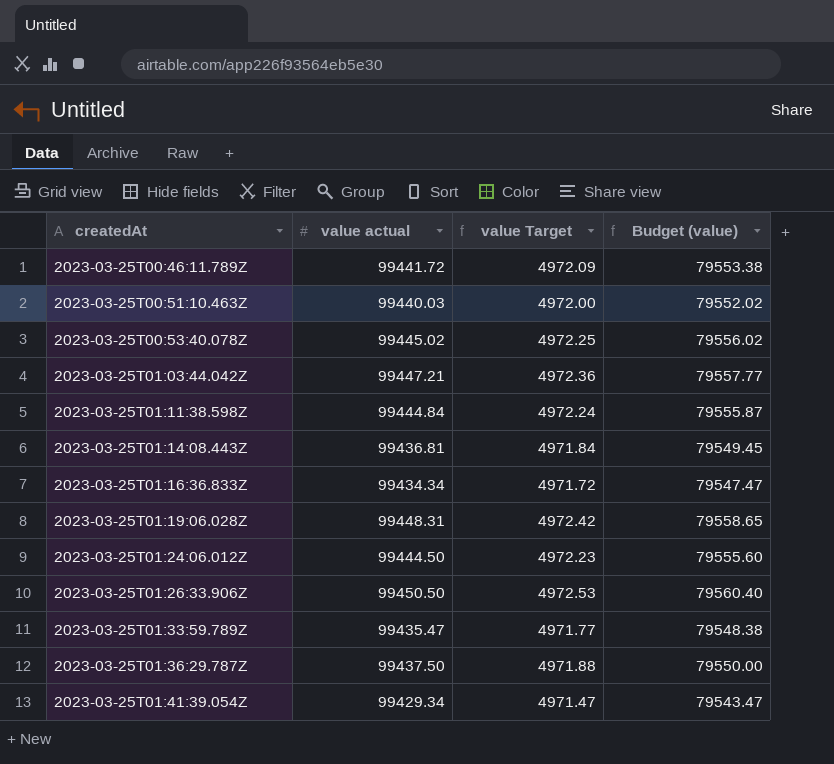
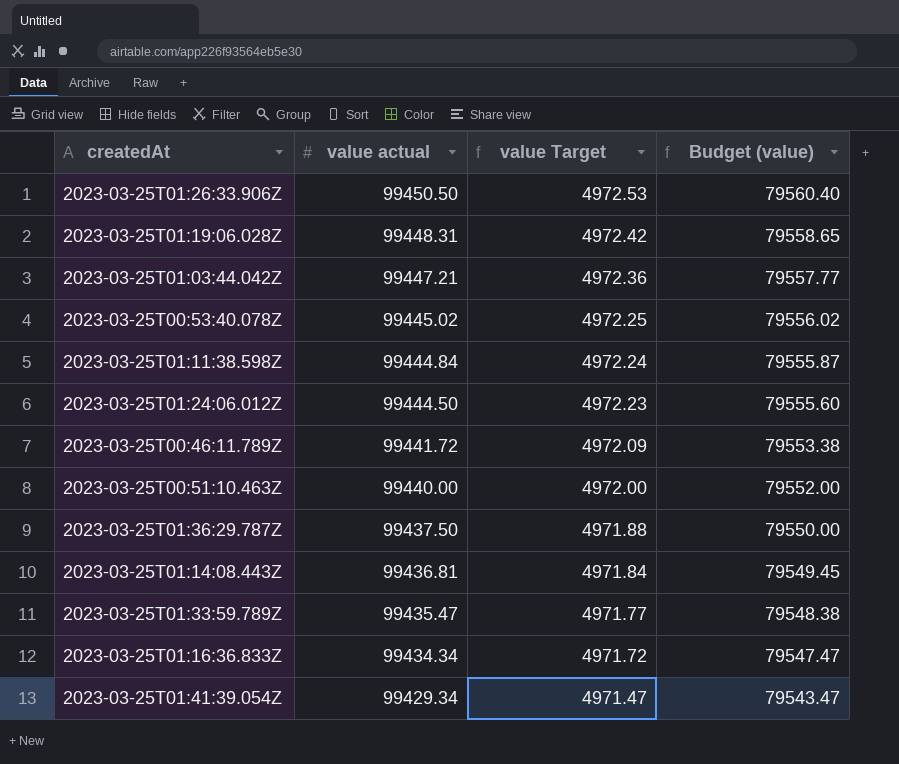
row order: createdAt ascending -> value actual descending
2023-03-25T00:51:10.463Z | value actual: 99440.03 -> 99440.00
2023-03-25T00:51:10.463Z | Budget (value): 79552.02 -> 79552.00

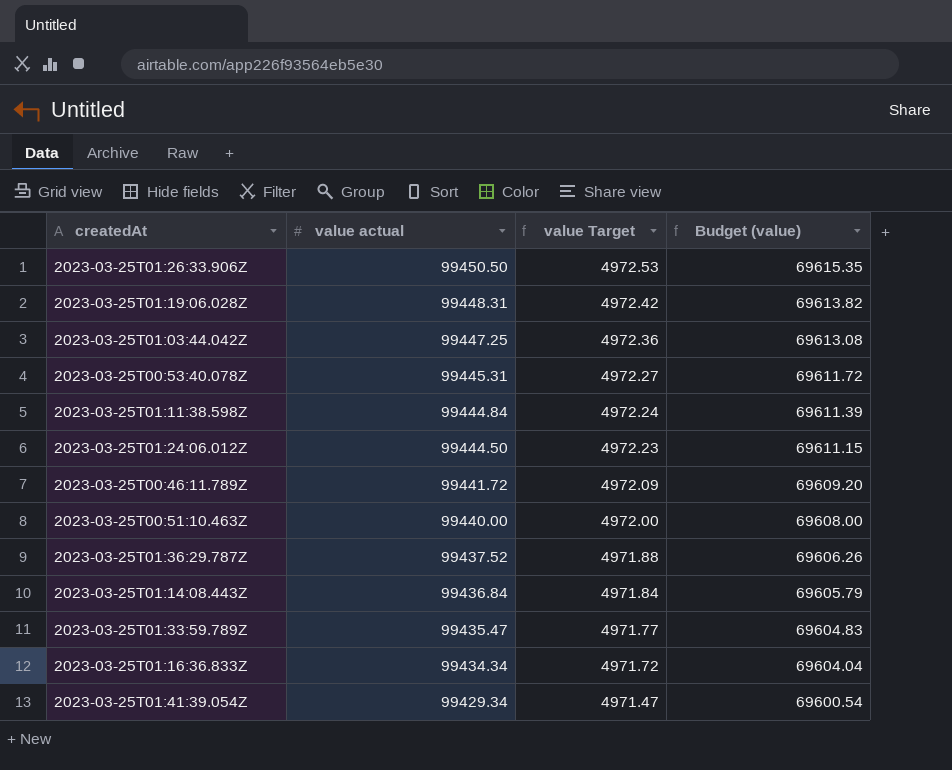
column Budget (value) | formula: [value actual] * 0.8 -> [value actual] * 0.7
2023-03-25T01:03:44.042Z | value actual: 99447.21 -> 99447.25
2023-03-25T00:53:40.078Z | value actual: 99445.02 -> 99445.31
2023-03-25T00:53:40.078Z | value Target: 4972.25 -> 4972.27
2023-03-25T01:36:29.787Z | value actual: 99437.50 -> 99437.52
2023-03-25T01:14:08.443Z | value actual: 99436.81 -> 99436.84

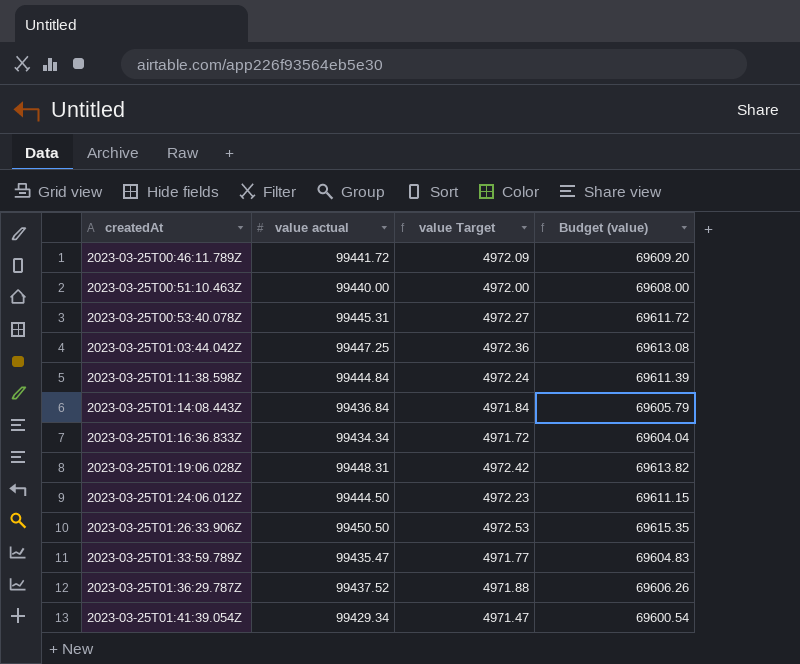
row order: value actual descending -> createdAt ascending

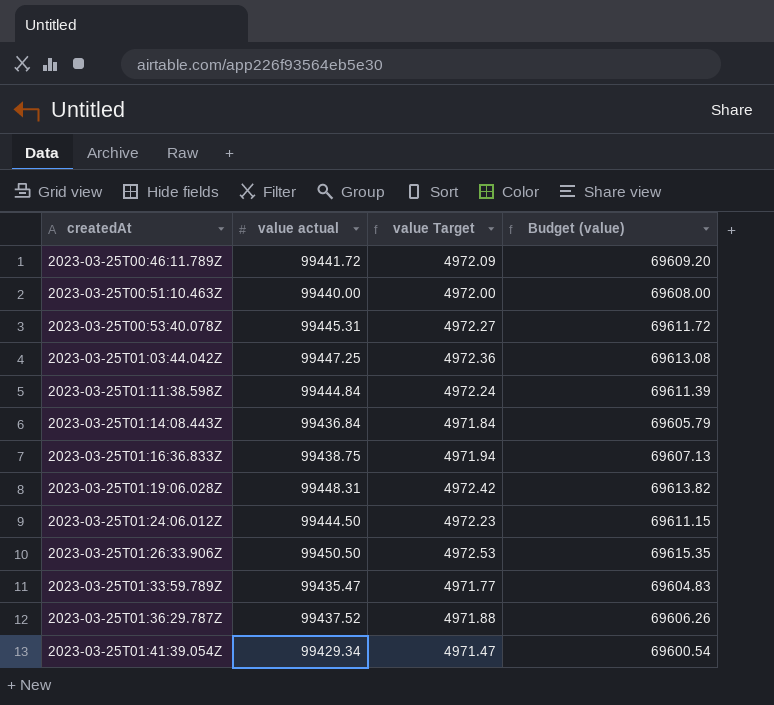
2023-03-25T01:16:36.833Z | value actual: 99434.34 -> 99438.75
2023-03-25T01:16:36.833Z | value Target: 4971.72 -> 4971.94
2023-03-25T01:16:36.833Z | Budget (value): 69604.04 -> 69607.13

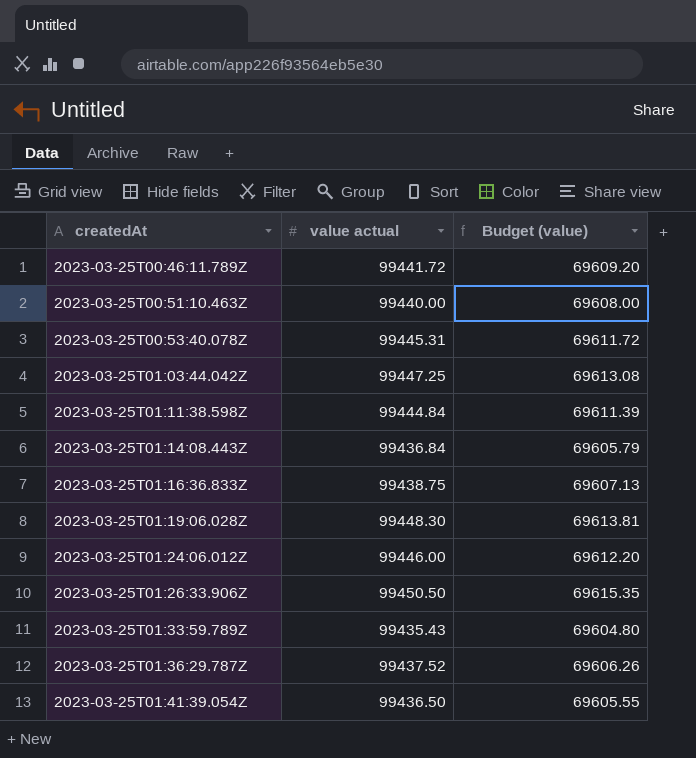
column value Target | formula: [value actual] * 0.05 -> none
2023-03-25T01:19:06.028Z | value actual: 99448.31 -> 99448.30
2023-03-25T01:19:06.028Z | Budget (value): 69613.82 -> 69613.81
2023-03-25T01:24:06.012Z | value actual: 99444.50 -> 99446.00
2023-03-25T01:24:06.012Z | Budget (value): 69611.15 -> 69612.20
2023-03-25T01:33:59.789Z | value actual: 99435.47 -> 99435.43
2023-03-25T01:33:59.789Z | Budget (value): 69604.83 -> 69604.80
2023-03-25T01:41:39.054Z | value actual: 99429.34 -> 99436.50
2023-03-25T01:41:39.054Z | Budget (value): 69600.54 -> 69605.55

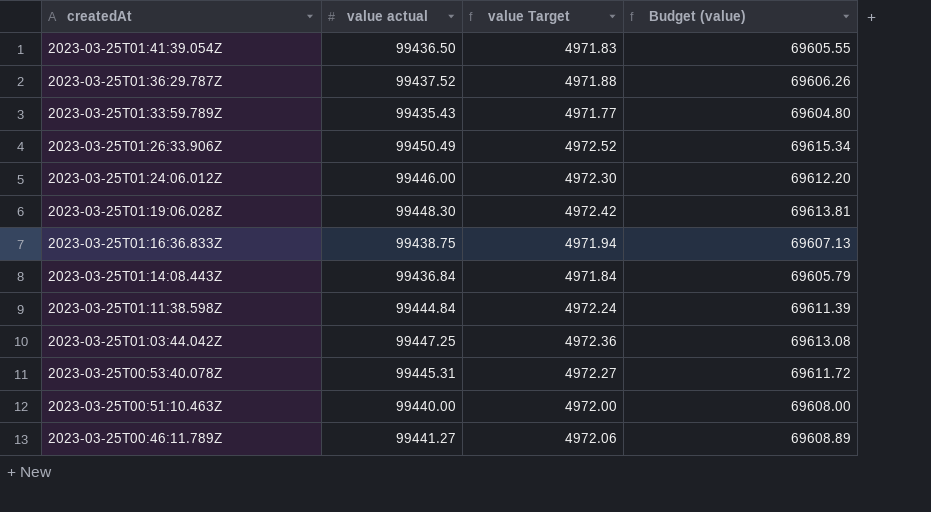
row order: createdAt ascending -> createdAt descending
column value Target | formula: none -> [value actual] * 0.05
2023-03-25T01:26:33.906Z | value actual: 99450.50 -> 99450.49
2023-03-25T01:26:33.906Z | Budget (value): 69615.35 -> 69615.34
2023-03-25T00:46:11.789Z | value actual: 99441.72 -> 99441.27
2023-03-25T00:46:11.789Z | Budget (value): 69609.20 -> 69608.89

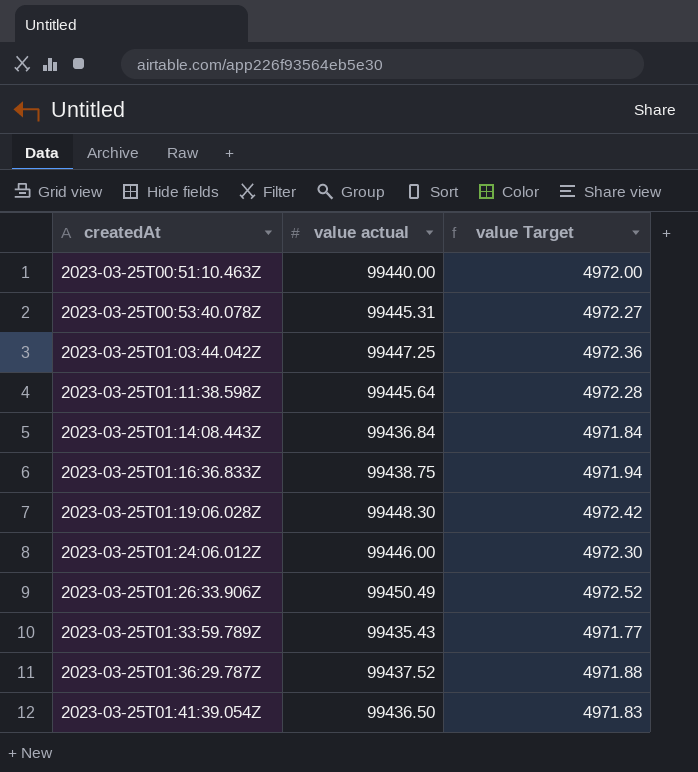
row order: createdAt descending -> createdAt ascending
column Budget (value) | formula: [value actual] * 0.7 -> none
row 2023-03-25T00:46:11.789Z: 99441.27 | 4972.06 | 69608.89 -> none
2023-03-25T01:11:38.598Z | value actual: 99444.84 -> 99445.64
2023-03-25T01:11:38.598Z | value Target: 4972.24 -> 4972.28

